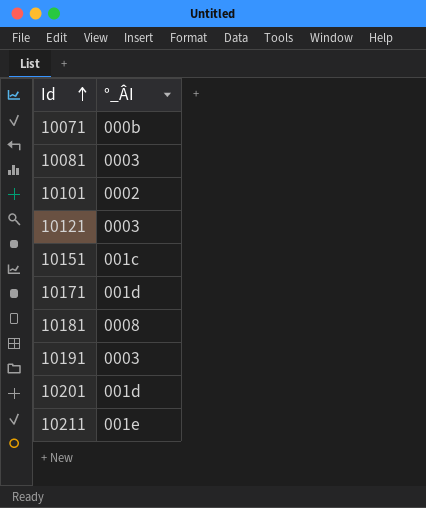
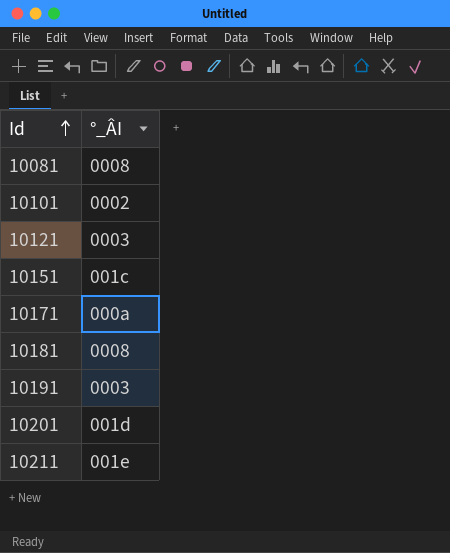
row 10071: 000b -> none
10081 | °_ÂI: 0003 -> 0008
10171 | °_ÂI: 001d -> 000a

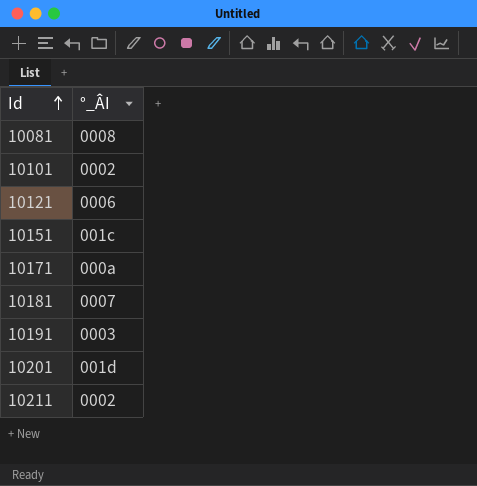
10121 | °_ÂI: 0003 -> 0006
10181 | °_ÂI: 0008 -> 0007
10211 | °_ÂI: 001e -> 0002

